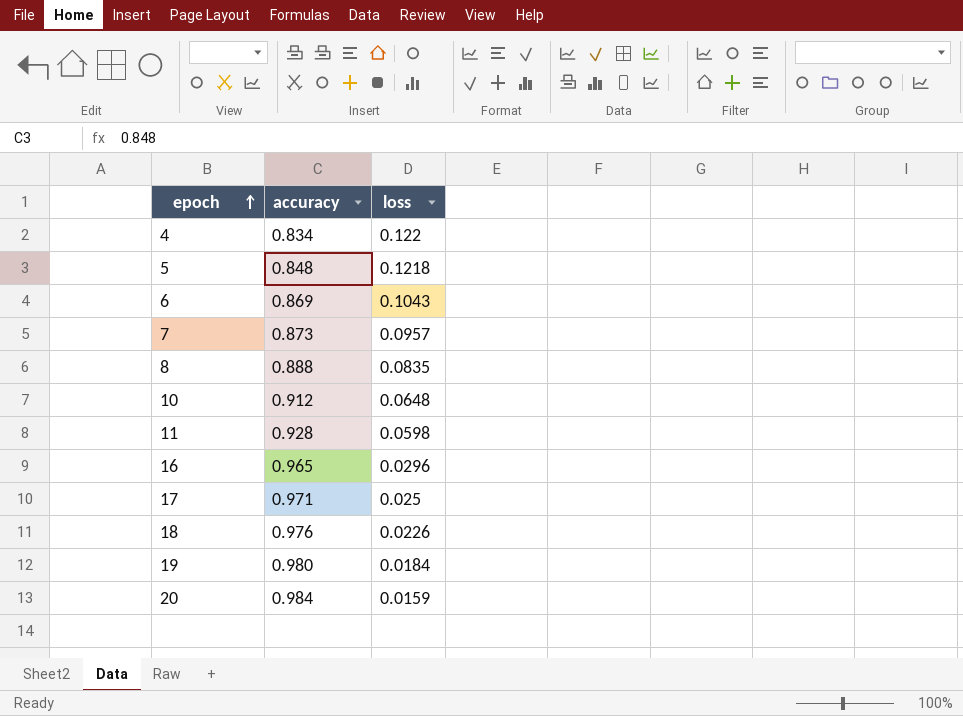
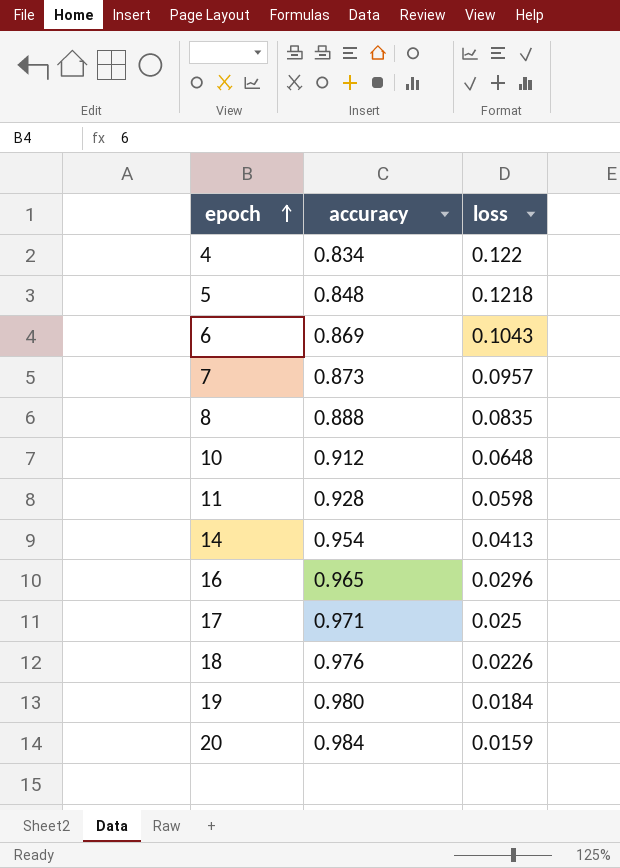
row 14: none -> 0.954 | 0.0413

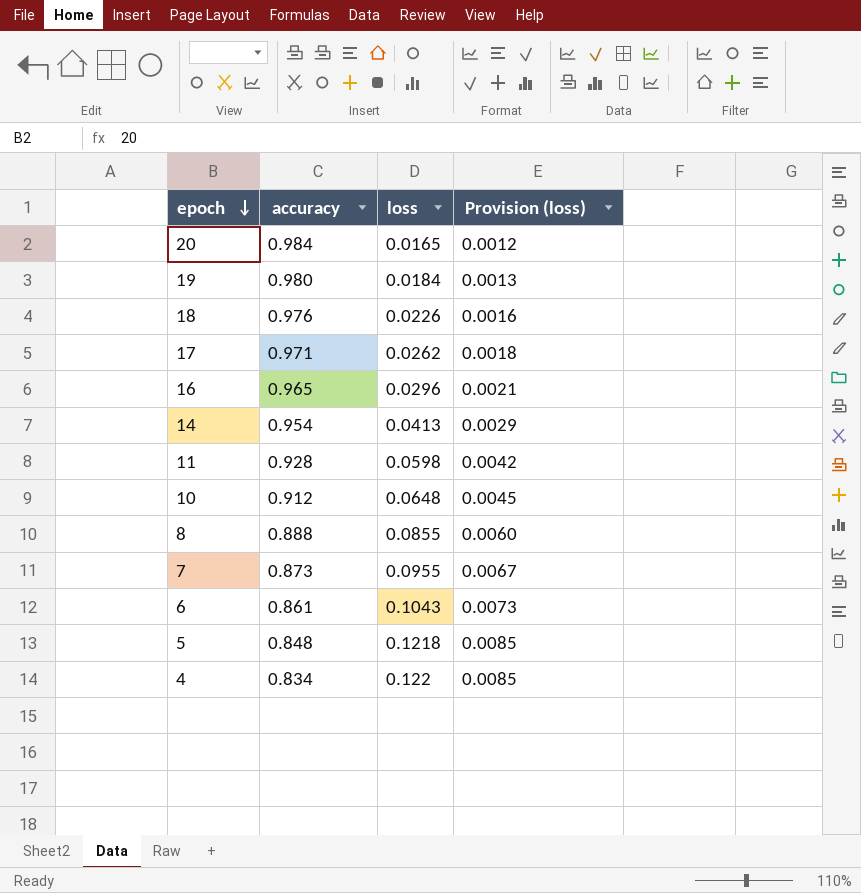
row order: epoch ascending -> epoch descending
column Provision (loss) | formula: none -> [loss] * 0.07
20 | loss: 0.0159 -> 0.0165
17 | loss: 0.025 -> 0.0262
8 | loss: 0.0835 -> 0.0855
7 | loss: 0.0957 -> 0.0955
6 | accuracy: 0.869 -> 0.861

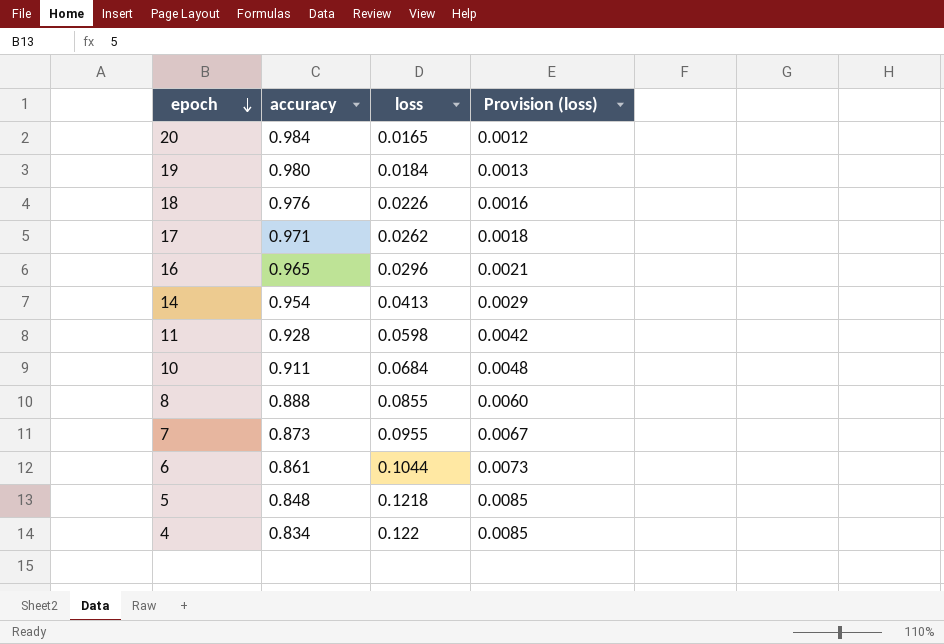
10 | accuracy: 0.912 -> 0.911
10 | loss: 0.0648 -> 0.0684
10 | Provision (loss): 0.0045 -> 0.0048
6 | loss: 0.1043 -> 0.1044

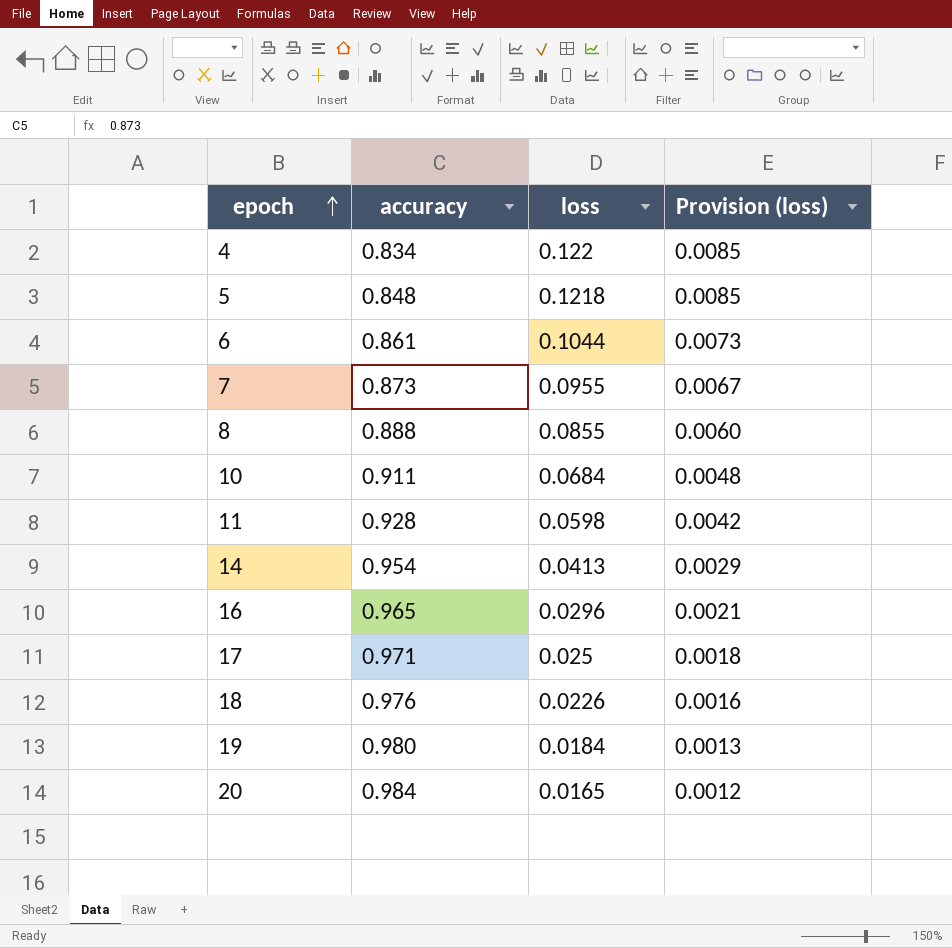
row order: epoch descending -> epoch ascending
17 | loss: 0.0262 -> 0.025

